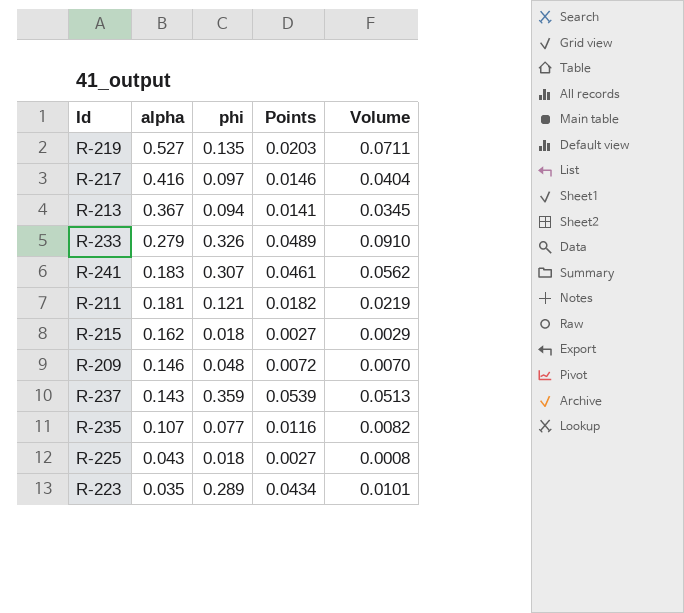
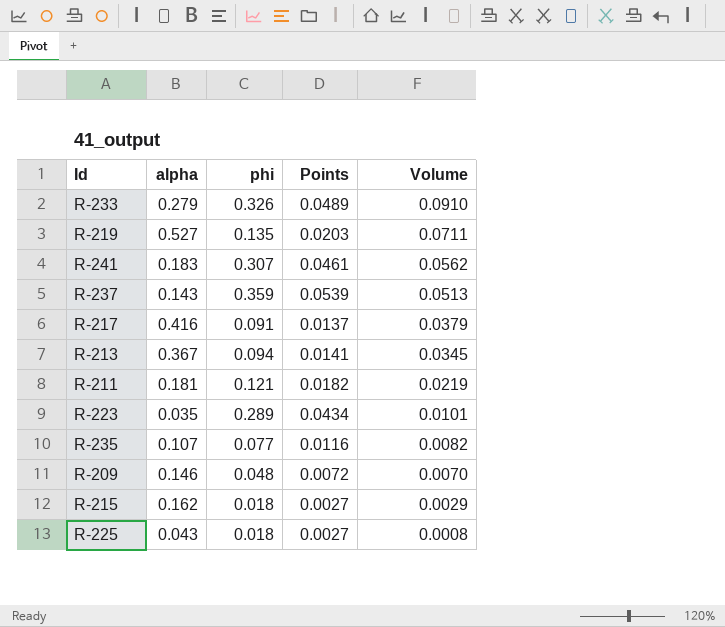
row order: alpha descending -> Volume descending
R-217 | phi: 0.097 -> 0.091
R-217 | Points: 0.0146 -> 0.0137
R-217 | Volume: 0.0404 -> 0.0379

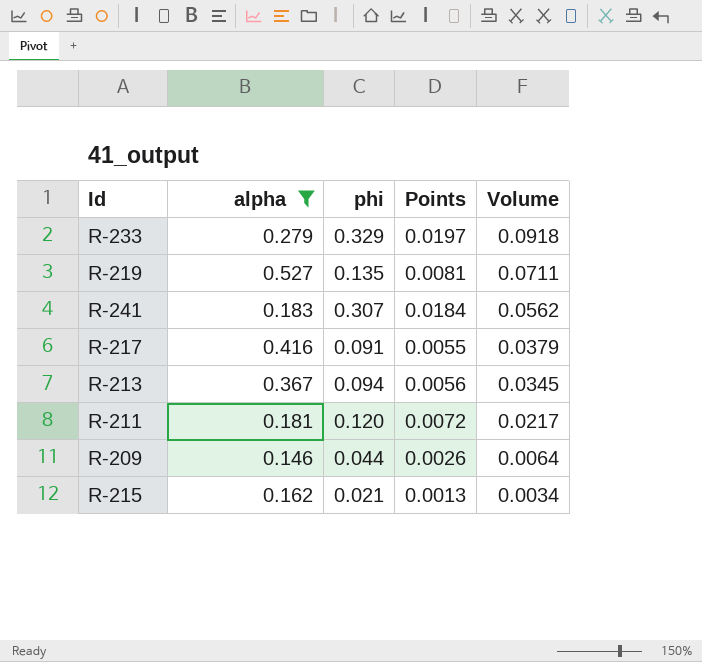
filter: none -> alpha >= 0.146
column Points | formula: [phi] * 0.15 -> [phi] * 0.06
R-233 | phi: 0.326 -> 0.329
R-233 | Volume: 0.0910 -> 0.0918
R-211 | phi: 0.121 -> 0.120
R-211 | Volume: 0.0219 -> 0.0217
R-209 | phi: 0.048 -> 0.044
R-209 | Volume: 0.0070 -> 0.0064
R-215 | phi: 0.018 -> 0.021
R-215 | Volume: 0.0029 -> 0.0034

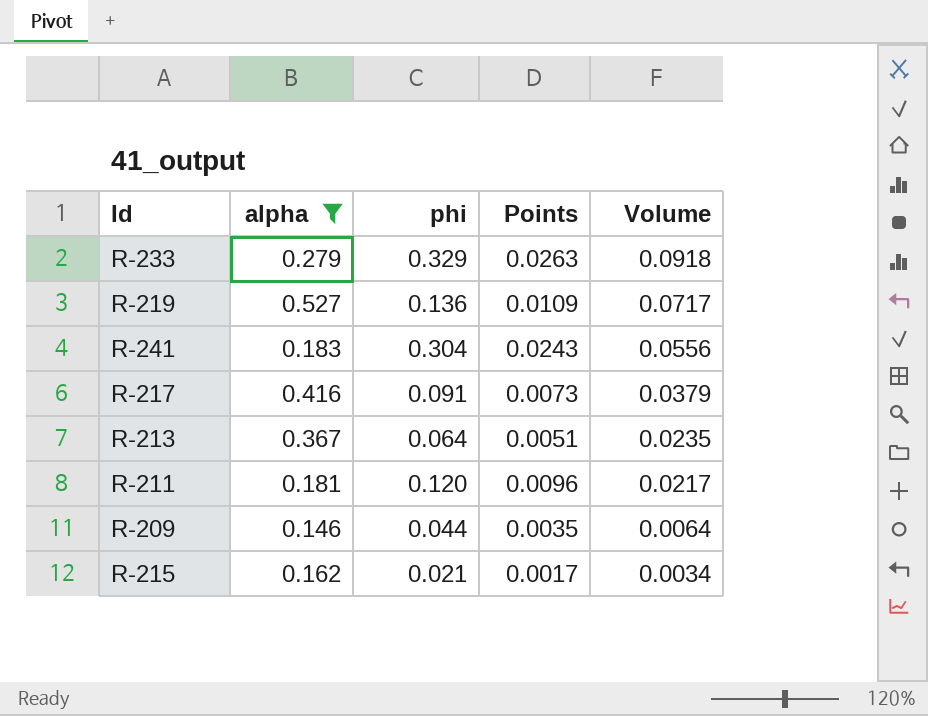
column Points | formula: [phi] * 0.06 -> [phi] * 0.08
R-219 | phi: 0.135 -> 0.136
R-219 | Volume: 0.0711 -> 0.0717
R-241 | phi: 0.307 -> 0.304
R-241 | Volume: 0.0562 -> 0.0556
R-213 | phi: 0.094 -> 0.064
R-213 | Volume: 0.0345 -> 0.0235

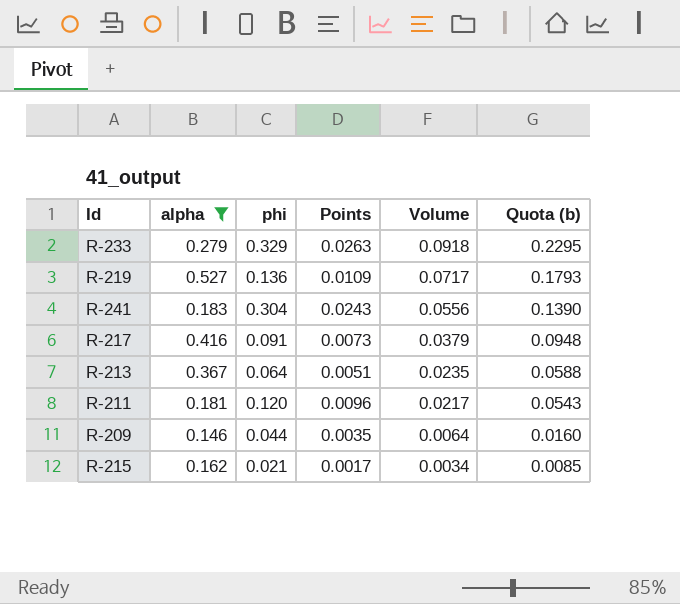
column Quota (b) | formula: none -> [Volume] * 2.5

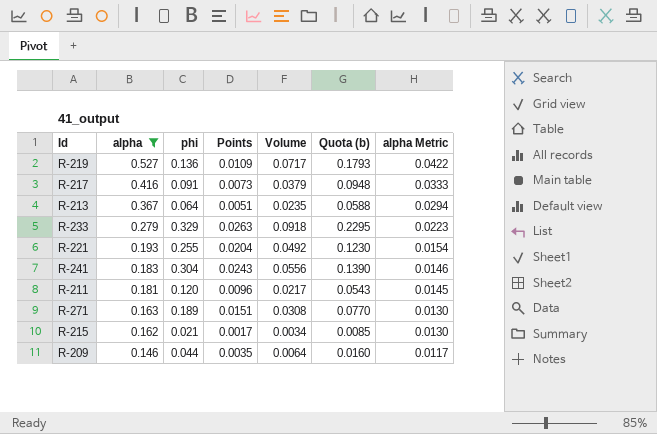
row order: Volume descending -> alpha descending
column alpha Metric | formula: none -> [alpha] * 0.08
row R-221: none -> 0.193 | 0.255 | 0.0204 | 0.0492 | 0.1230 | 0.0154
row R-271: none -> 0.163 | 0.189 | 0.0151 | 0.0308 | 0.0770 | 0.0130

